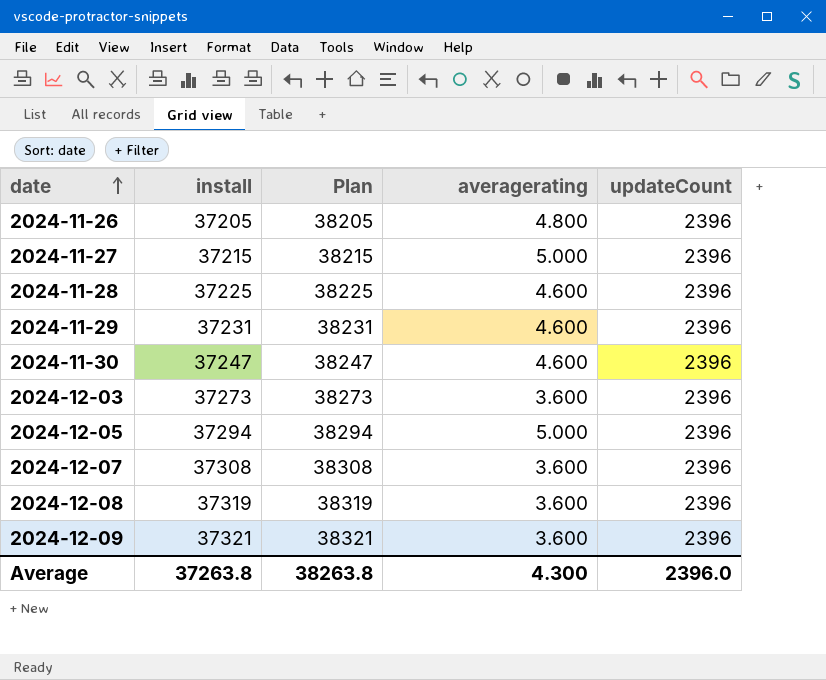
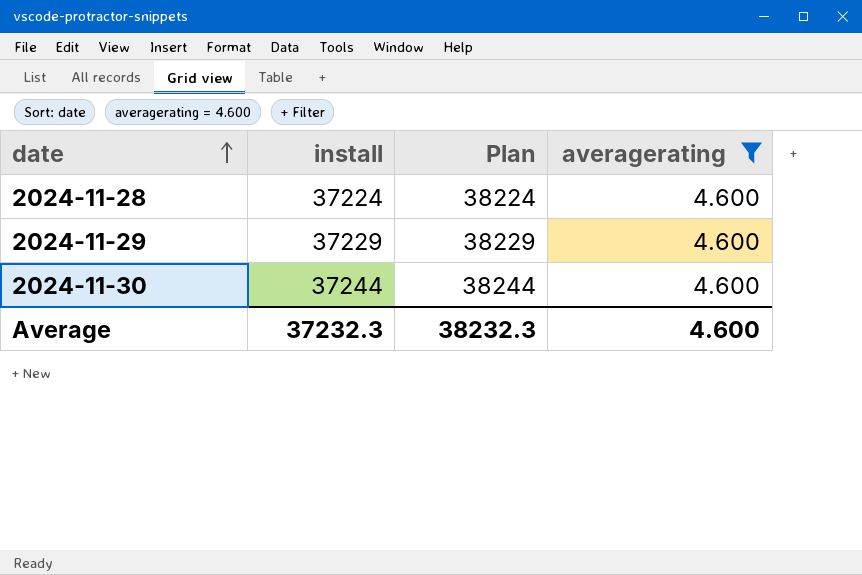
filter: none -> averagerating = 4.600
column updateCount | position: 5 -> none
2024-11-28 | install: 37225 -> 37224
2024-11-28 | Plan: 38225 -> 38224
2024-11-29 | install: 37231 -> 37229
2024-11-29 | Plan: 38231 -> 38229
2024-11-30 | install: 37247 -> 37244
2024-11-30 | Plan: 38247 -> 38244
Average | install: 37263.8 -> 37232.3
Average | Plan: 38263.8 -> 38232.3
Average | averagerating: 4.300 -> 4.600

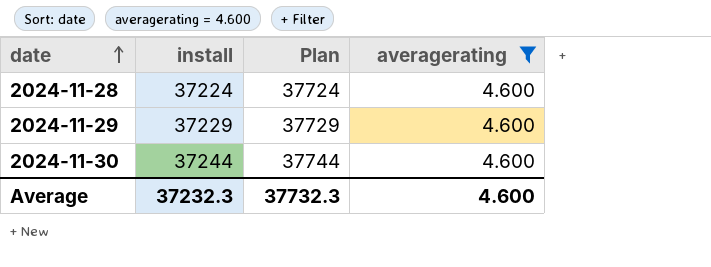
column Plan | formula: [install] + 1000 -> [install] + 500
Average | Plan: 38232.3 -> 37732.3

